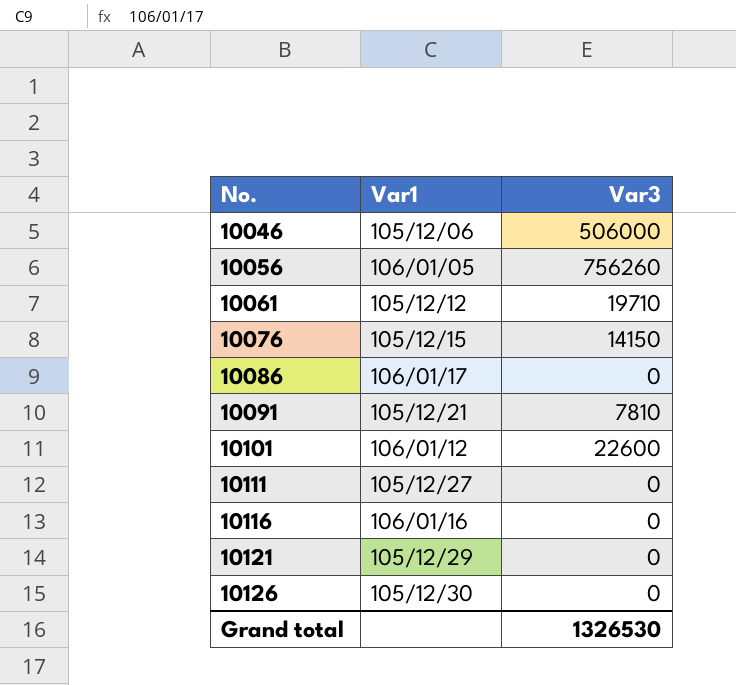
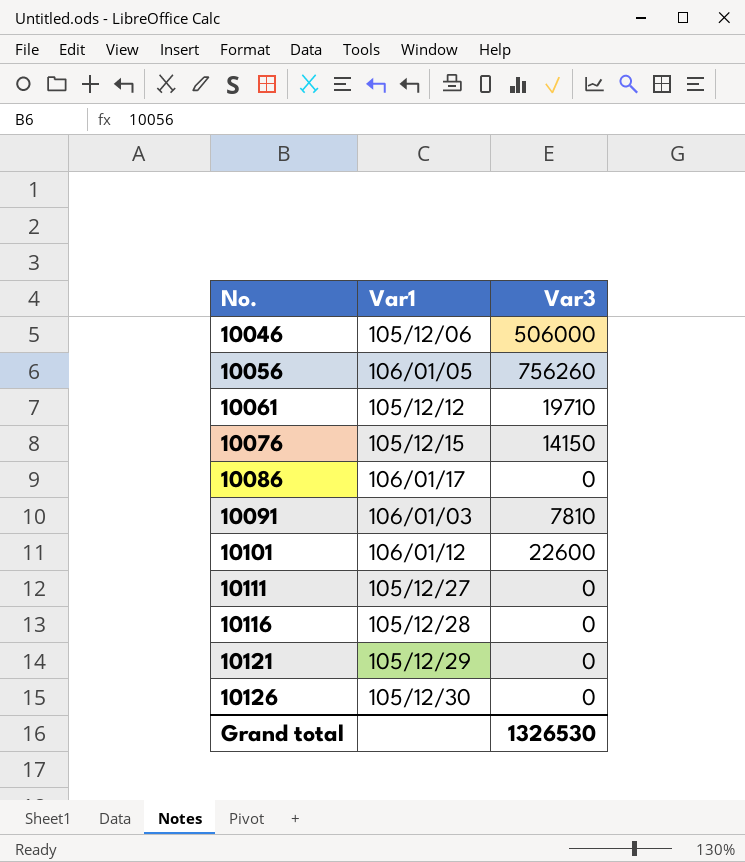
10091 | Var1: 105/12/21 -> 106/01/03
10116 | Var1: 106/01/16 -> 105/12/28

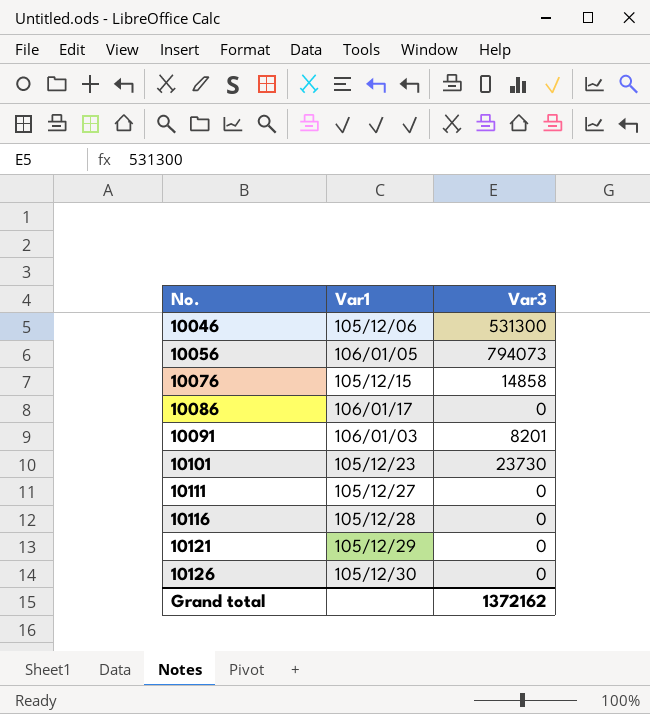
row 10061: 105/12/12 | 19710 -> none
10046 | Var3: 506000 -> 531300
10056 | Var3: 756260 -> 794073
10076 | Var3: 14150 -> 14858
10091 | Var3: 7810 -> 8201
10101 | Var1: 106/01/12 -> 105/12/23
10101 | Var3: 22600 -> 23730
Grand total | Var3: 1326530 -> 1372162

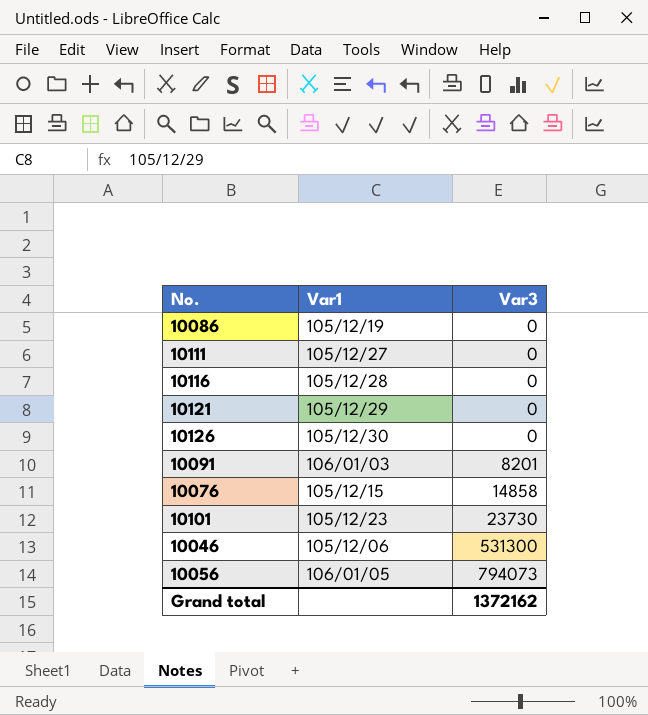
row order: No. ascending -> Var3 ascending
10086 | Var1: 106/01/17 -> 105/12/19

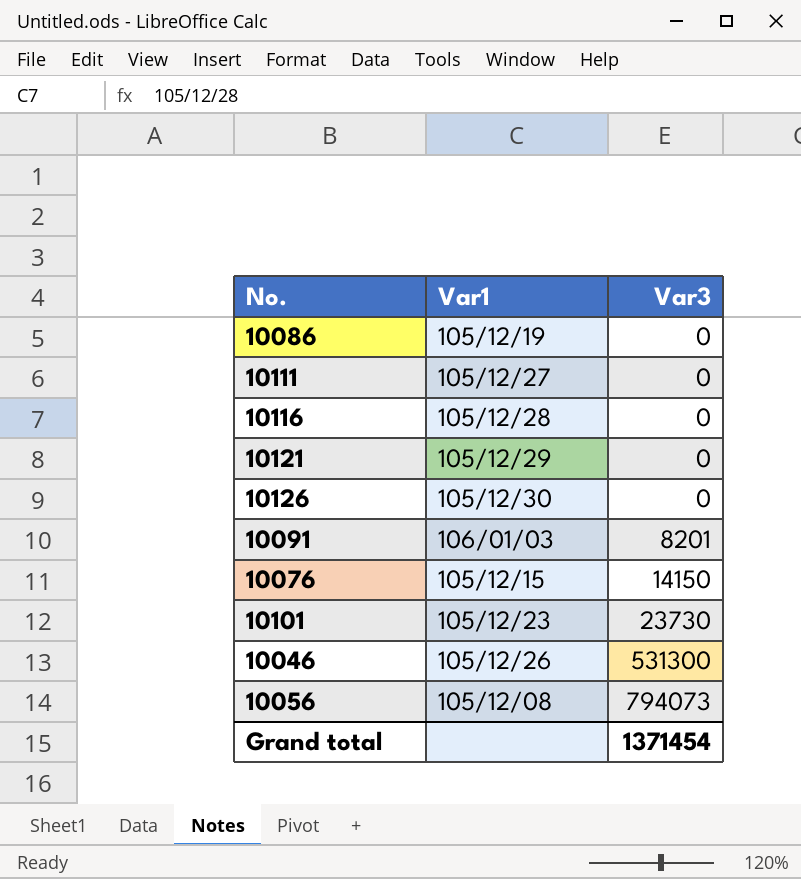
10076 | Var3: 14858 -> 14150
10046 | Var1: 105/12/06 -> 105/12/26
10056 | Var1: 106/01/05 -> 105/12/08
Grand total | Var3: 1372162 -> 1371454

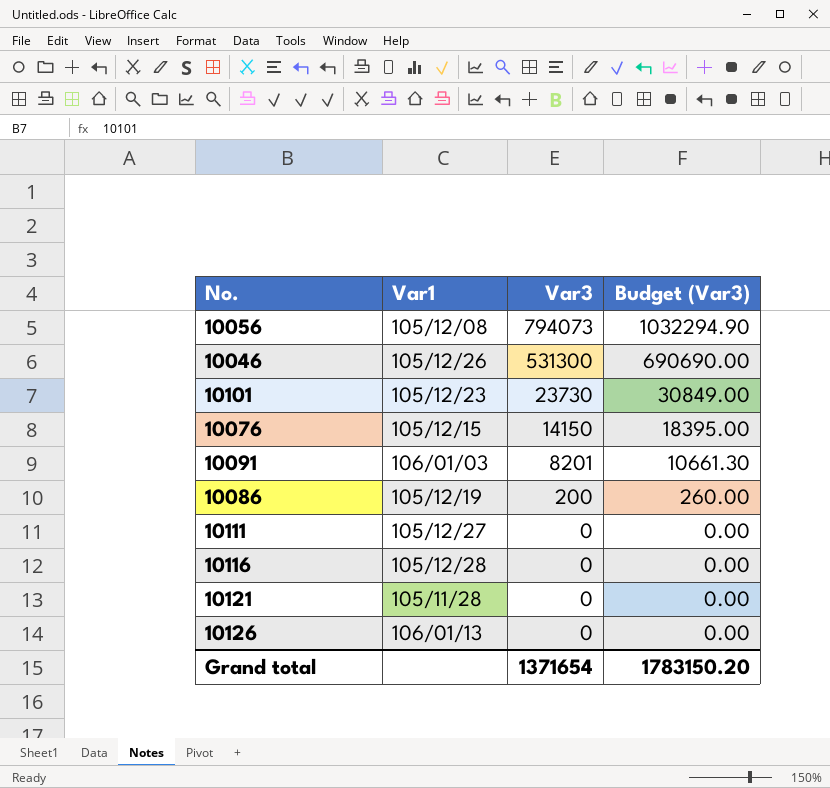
row order: Var3 ascending -> Var3 descending
column Budget (Var3) | formula: none -> [Var3] * 1.3
10086 | Var3: 0 -> 200
10121 | Var1: 105/12/29 -> 105/11/28
10126 | Var1: 105/12/30 -> 106/01/13
Grand total | Var3: 1371454 -> 1371654

